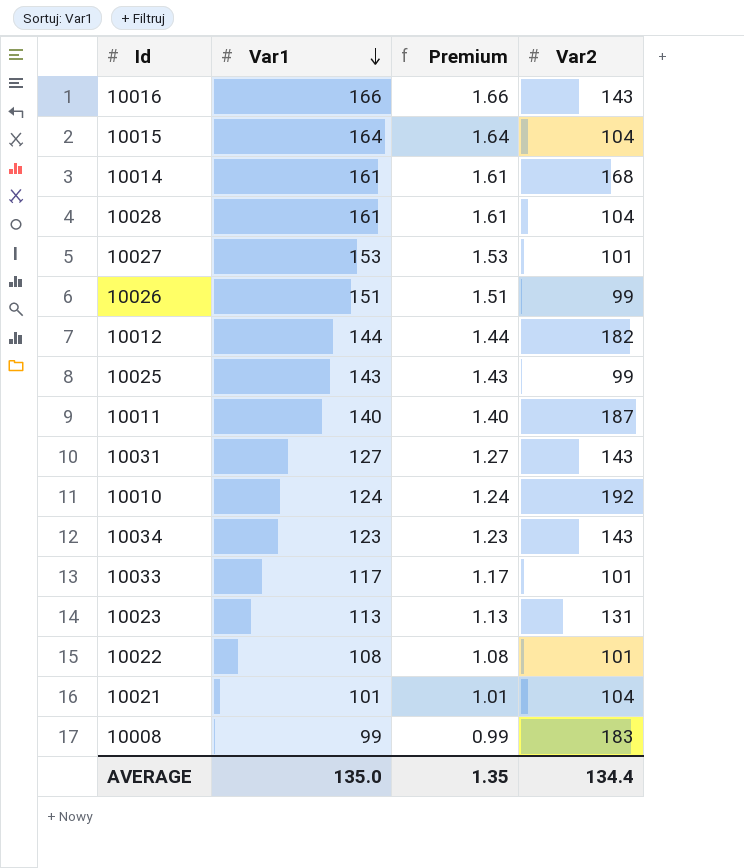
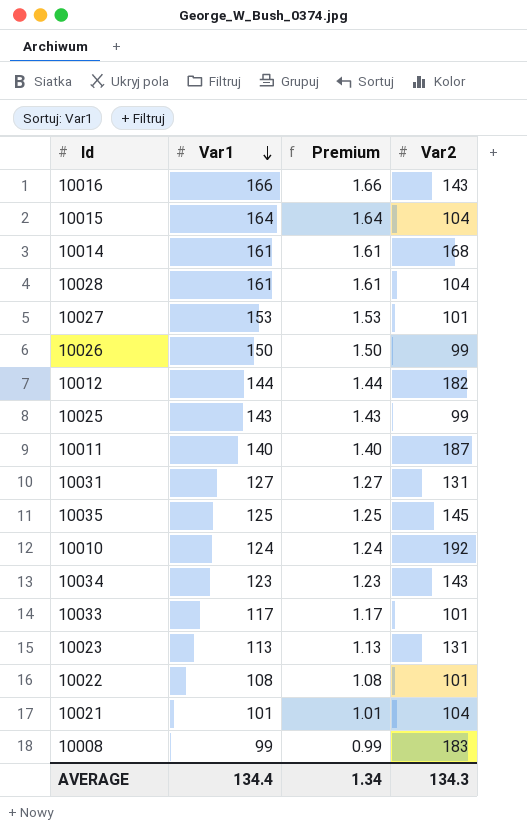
10026 | Var1: 151 -> 150
10026 | Premium: 1.51 -> 1.50
10031 | Var2: 143 -> 131
row 10035: none -> 125 | 1.25 | 145
AVERAGE | Var1: 135.0 -> 134.4
AVERAGE | Premium: 1.35 -> 1.34
AVERAGE | Var2: 134.4 -> 134.3

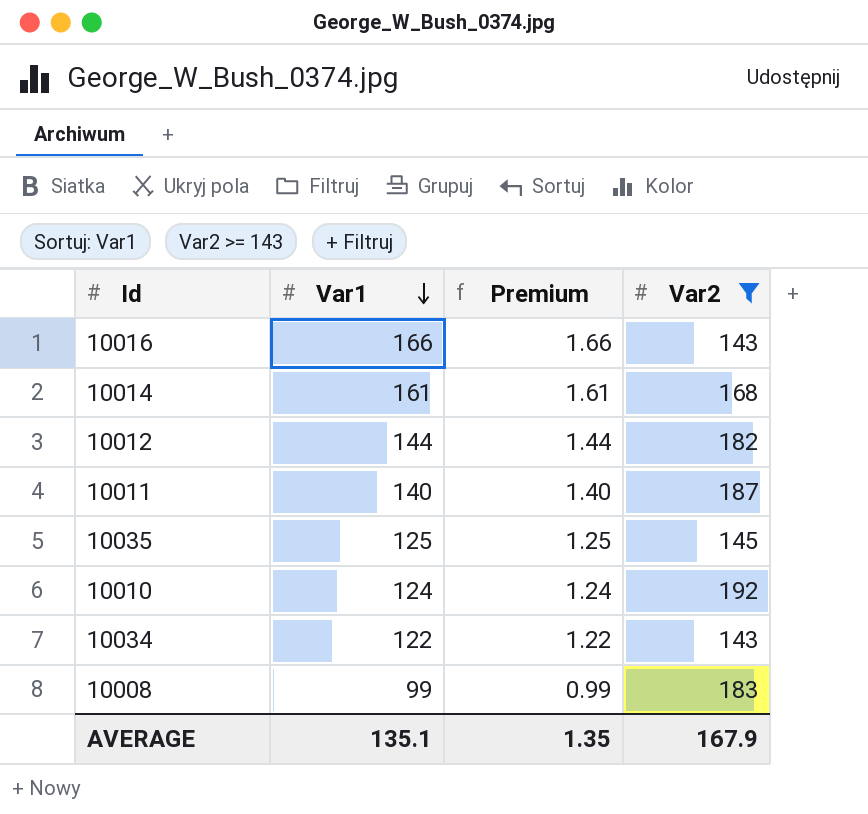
filter: none -> Var2 >= 143
10034 | Var1: 123 -> 122
10034 | Premium: 1.23 -> 1.22
AVERAGE | Var1: 134.4 -> 135.1
AVERAGE | Premium: 1.34 -> 1.35
AVERAGE | Var2: 134.3 -> 167.9

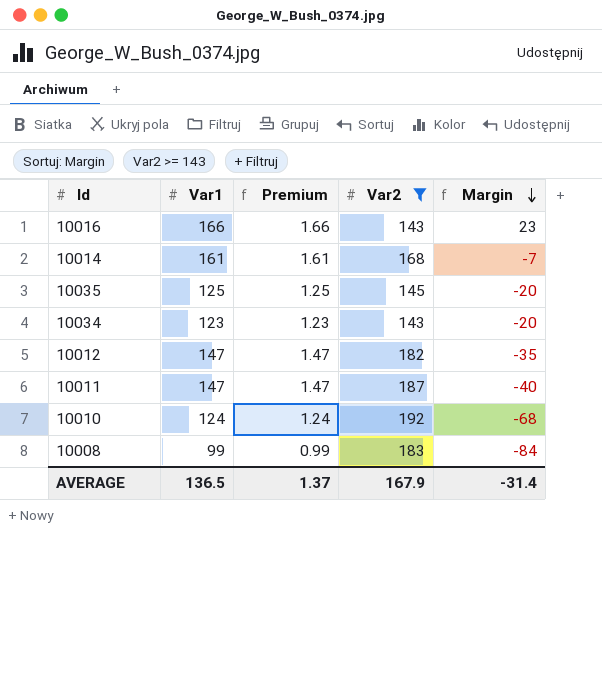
row order: Var1 descending -> Margin descending
column Margin | formula: none -> [Var1] - [Var2]
10034 | Var1: 122 -> 123
10034 | Premium: 1.22 -> 1.23
10012 | Var1: 144 -> 147
10012 | Premium: 1.44 -> 1.47
10011 | Var1: 140 -> 147
10011 | Premium: 1.40 -> 1.47
AVERAGE | Var1: 135.1 -> 136.5
AVERAGE | Premium: 1.35 -> 1.37

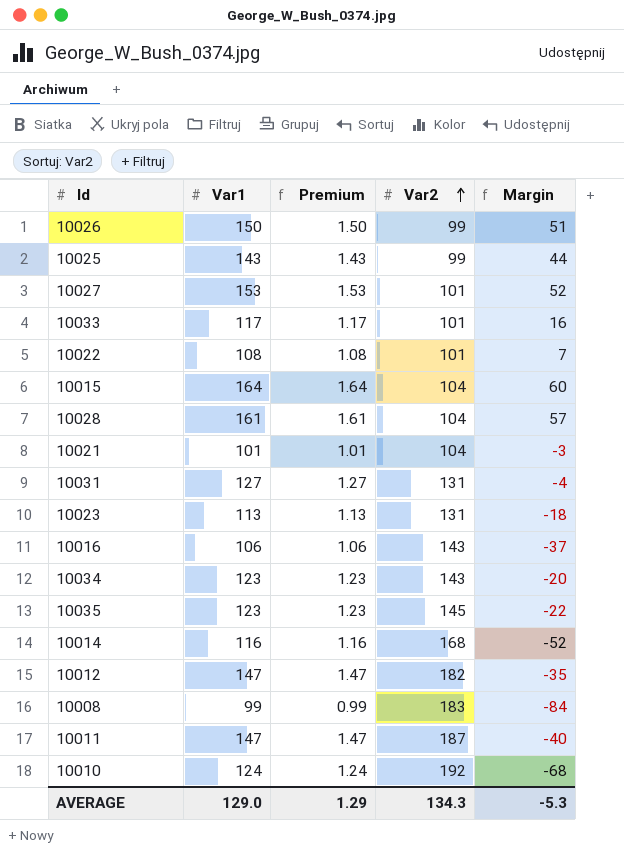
filter: Var2 >= 143 -> none
row order: Margin descending -> Var2 ascending
10016 | Var1: 166 -> 106
10016 | Premium: 1.66 -> 1.06
10016 | Margin: 23 -> -37
10035 | Var1: 125 -> 123
10035 | Premium: 1.25 -> 1.23
10035 | Margin: -20 -> -22
10014 | Var1: 161 -> 116
10014 | Premium: 1.61 -> 1.16
10014 | Margin: -7 -> -52
AVERAGE | Var1: 136.5 -> 129.0
AVERAGE | Premium: 1.37 -> 1.29
AVERAGE | Var2: 167.9 -> 134.3
AVERAGE | Margin: -31.4 -> -5.3

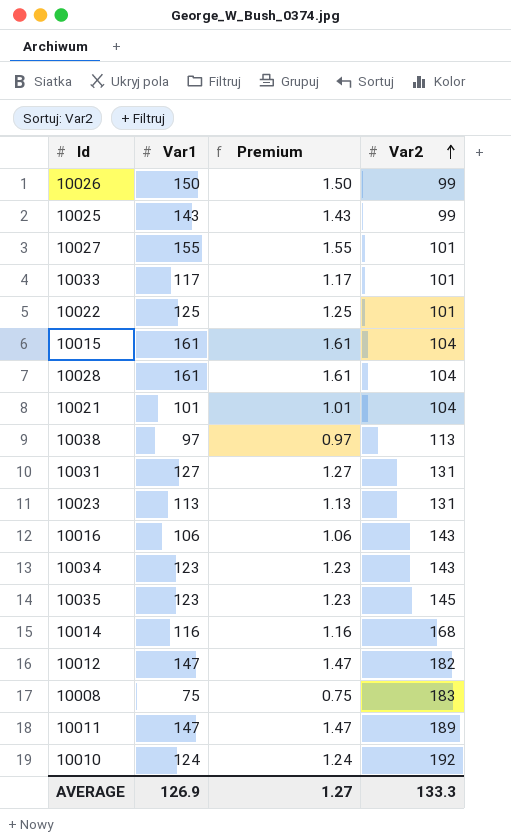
column Margin | formula: [Var1] - [Var2] -> none
10027 | Var1: 153 -> 155
10027 | Premium: 1.53 -> 1.55
10022 | Var1: 108 -> 125
10022 | Premium: 1.08 -> 1.25
10015 | Var1: 164 -> 161
10015 | Premium: 1.64 -> 1.61
row 10038: none -> 97 | 0.97 | 113
10008 | Var1: 99 -> 75
10008 | Premium: 0.99 -> 0.75
10011 | Var2: 187 -> 189
AVERAGE | Var1: 129.0 -> 126.9
AVERAGE | Premium: 1.29 -> 1.27
AVERAGE | Var2: 134.3 -> 133.3

